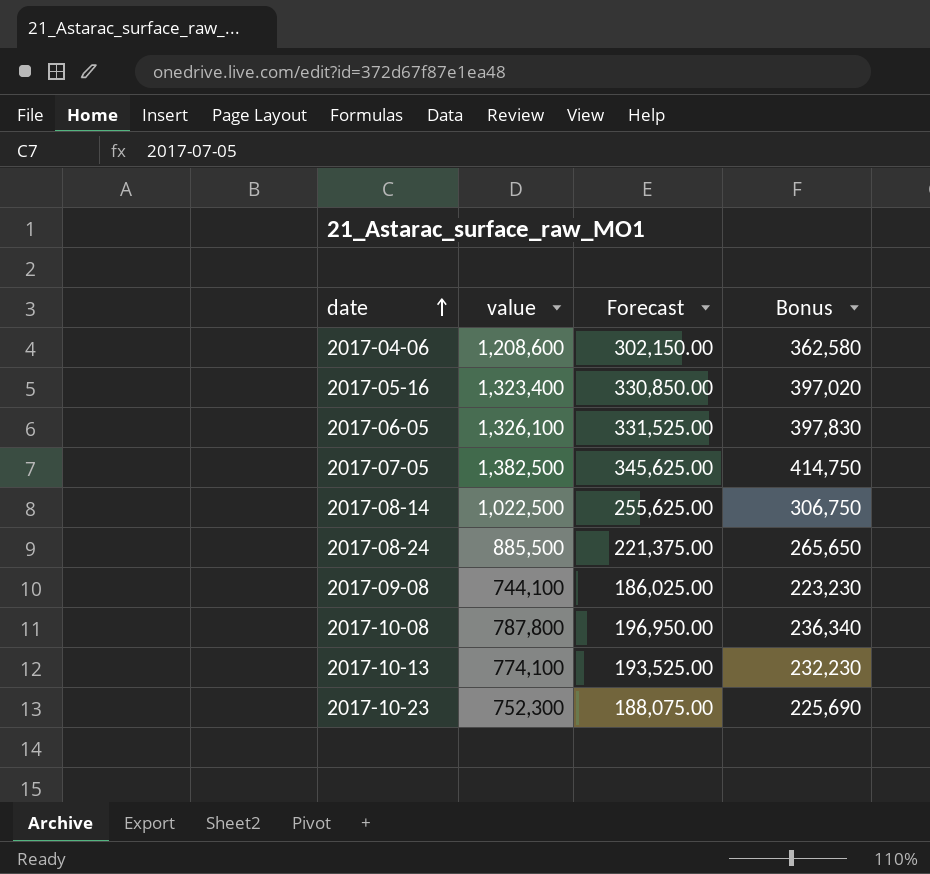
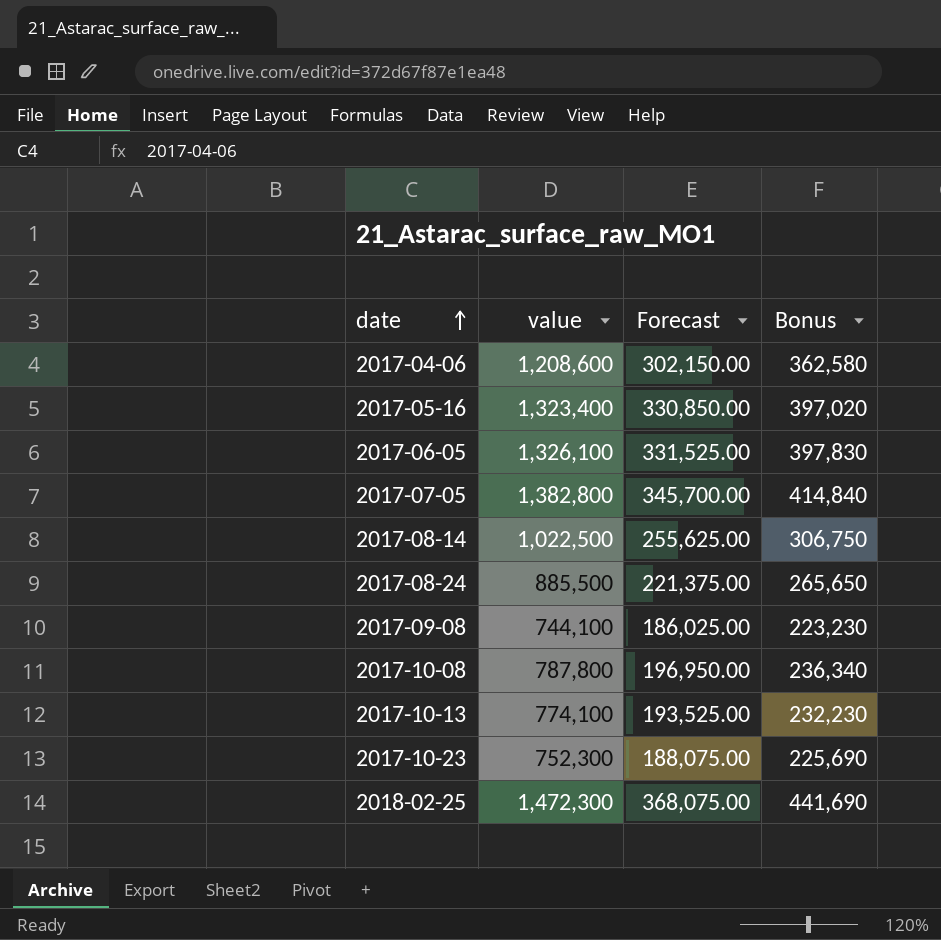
2017-07-05 | value: 1,382,500 -> 1,382,800
2017-07-05 | Forecast: 345,625.00 -> 345,700.00
2017-07-05 | Bonus: 414,750 -> 414,840
row 2018-02-25: none -> 1,472,300 | 368,075.00 | 441,690

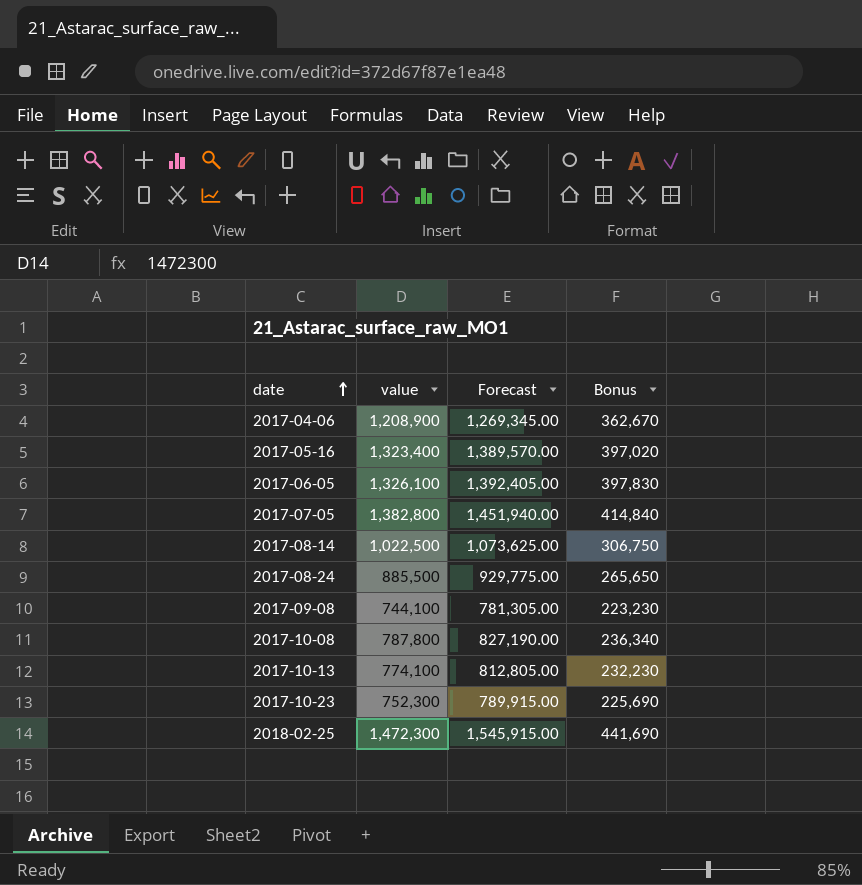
column Forecast | formula: [value] * 0.25 -> [value] * 1.05
2017-04-06 | value: 1,208,600 -> 1,208,900
2017-04-06 | Bonus: 362,580 -> 362,670

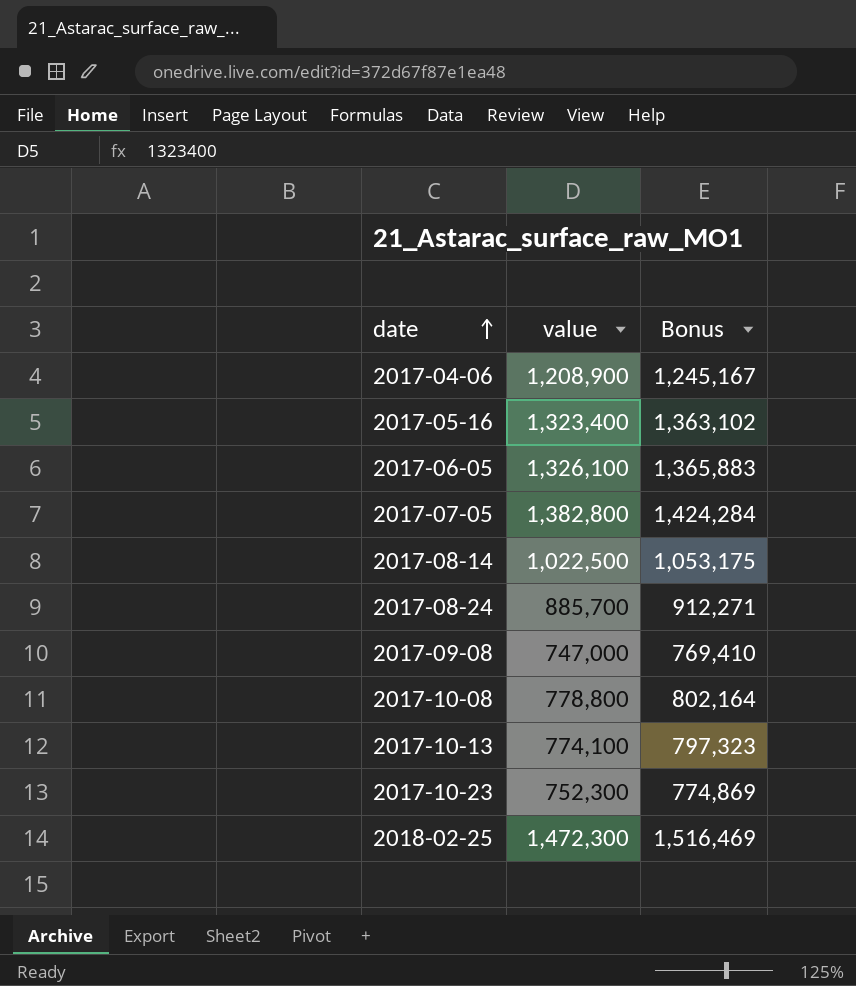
column Forecast | formula: [value] * 1.05 -> none
column Bonus | formula: [value] * 0.3 -> [value] * 1.03
2017-08-24 | value: 885,500 -> 885,700
2017-09-08 | value: 744,100 -> 747,000
2017-10-08 | value: 787,800 -> 778,800

